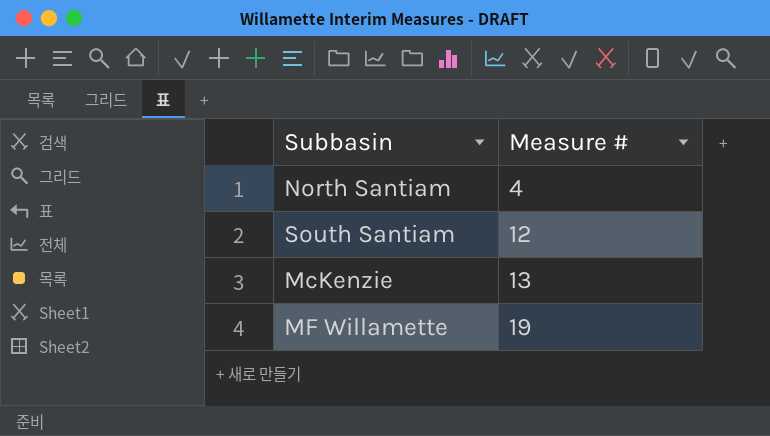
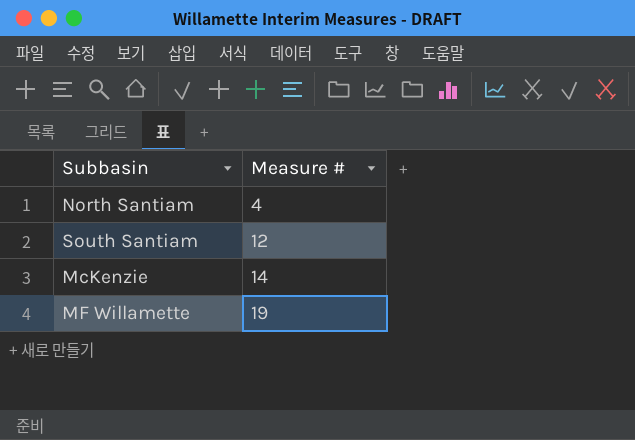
McKenzie | Measure #: 13 -> 14

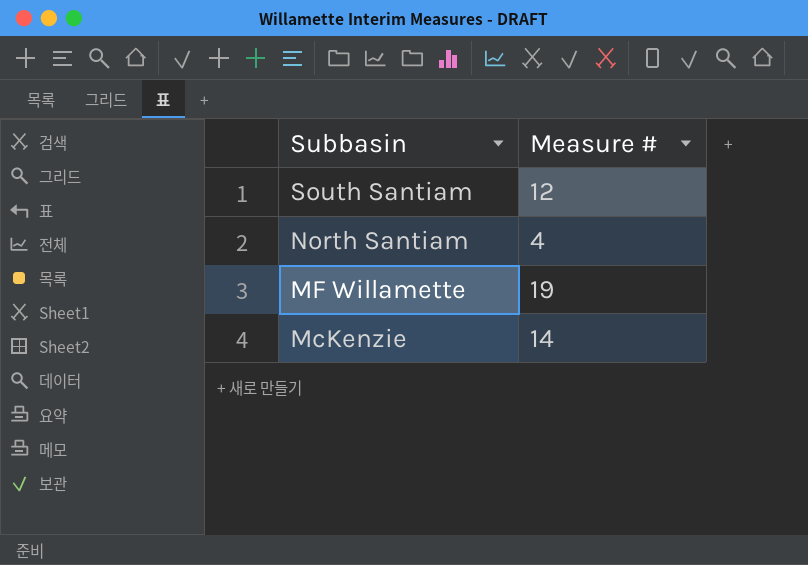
row order: Measure # ascending -> Subbasin descending

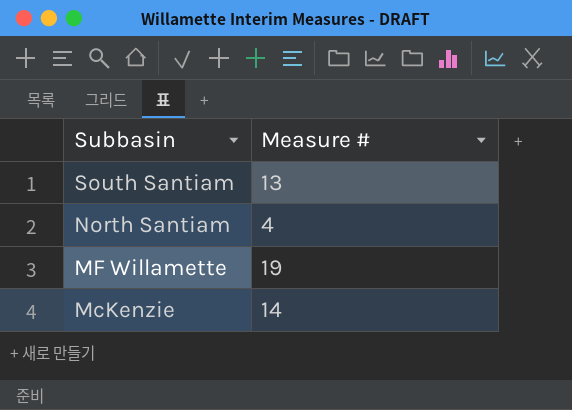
South Santiam | Measure #: 12 -> 13

